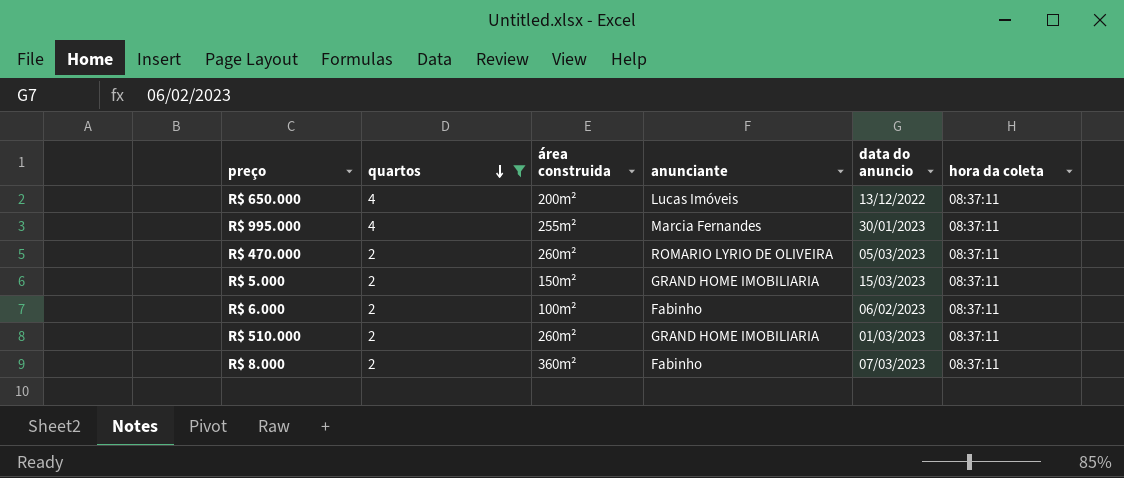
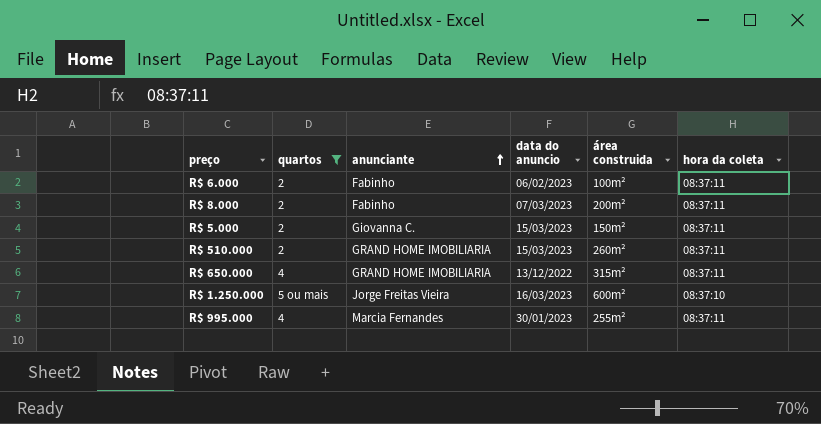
row order: quartos descending -> anunciante ascending
column área construida | position: 3 -> 5
row R$ 470.000: 2 | 260m² | ROMARIO LYRIO DE OLIVEIRA | 05/03/2023 | 08:37:11 -> none
R$ 8.000 | área construida: 360m² -> 200m²
R$ 5.000 | anunciante: GRAND HOME IMOBILIARIA -> Giovanna C.
R$ 510.000 | data do anuncio: 01/03/2023 -> 15/03/2023
R$ 650.000 | anunciante: Lucas Imóveis -> GRAND HOME IMOBILIARIA
R$ 650.000 | área construida: 200m² -> 315m²
row R$ 1.250.000: none -> 5 ou mais | Jorge Freitas Vieira | 16/03/2023 | 600m² | 08:37:10

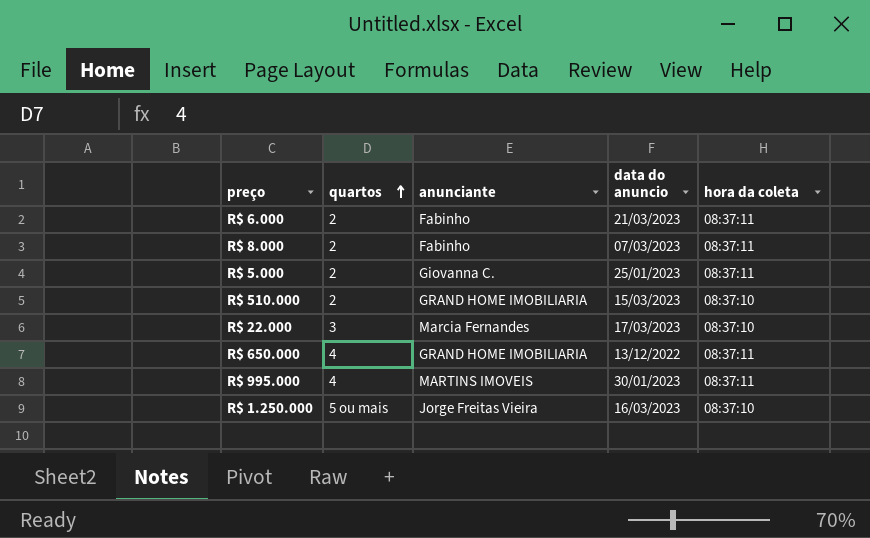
filter: quartos != 3 -> none
row order: anunciante ascending -> quartos ascending
column área construida | position: 5 -> none
R$ 6.000 | data do anuncio: 06/02/2023 -> 21/03/2023
R$ 5.000 | data do anuncio: 15/03/2023 -> 25/01/2023
R$ 510.000 | hora da coleta: 08:37:11 -> 08:37:10
R$ 995.000 | anunciante: Marcia Fernandes -> MARTINS IMOVEIS

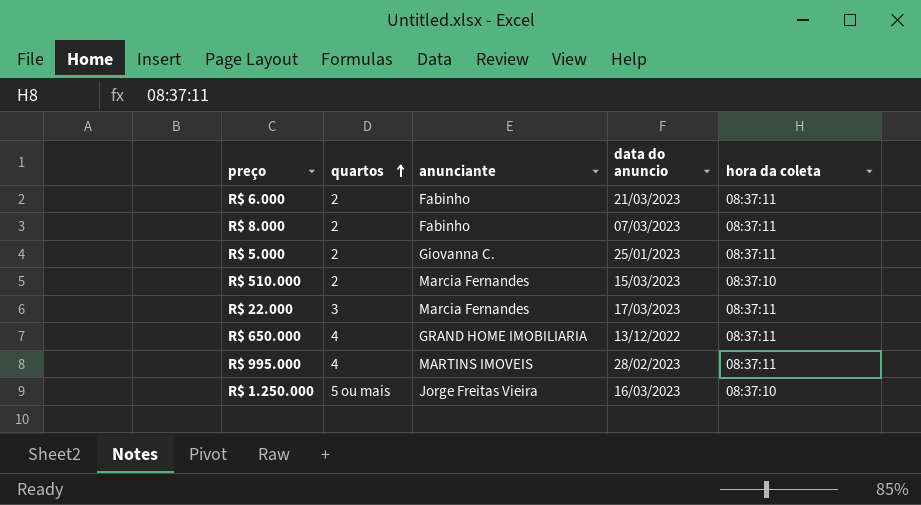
R$ 510.000 | anunciante: GRAND HOME IMOBILIARIA -> Marcia Fernandes
R$ 22.000 | hora da coleta: 08:37:10 -> 08:37:11
R$ 995.000 | data do anuncio: 30/01/2023 -> 28/02/2023

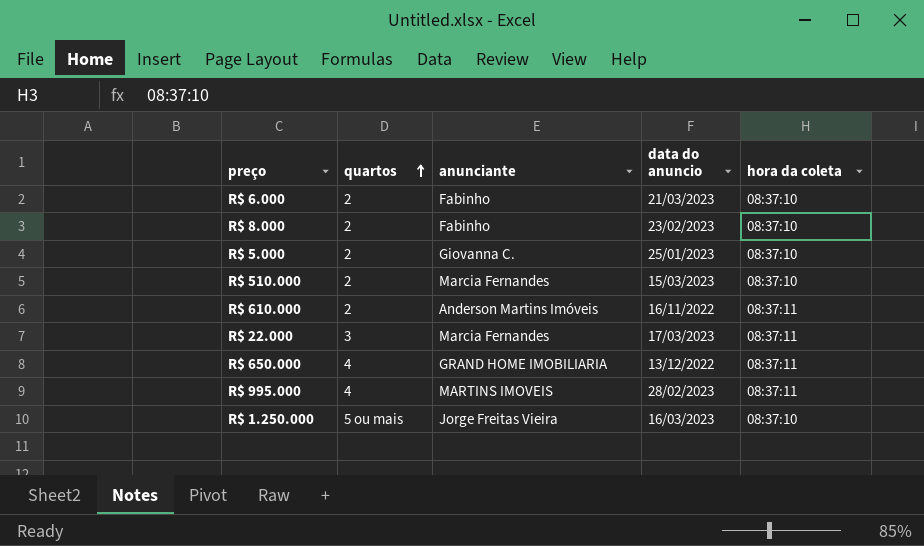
R$ 6.000 | hora da coleta: 08:37:11 -> 08:37:10
R$ 8.000 | data do anuncio: 07/03/2023 -> 23/02/2023
R$ 8.000 | hora da coleta: 08:37:11 -> 08:37:10
R$ 5.000 | hora da coleta: 08:37:11 -> 08:37:10
row R$ 610.000: none -> 2 | Anderson Martins Imóveis | 16/11/2022 | 08:37:11

